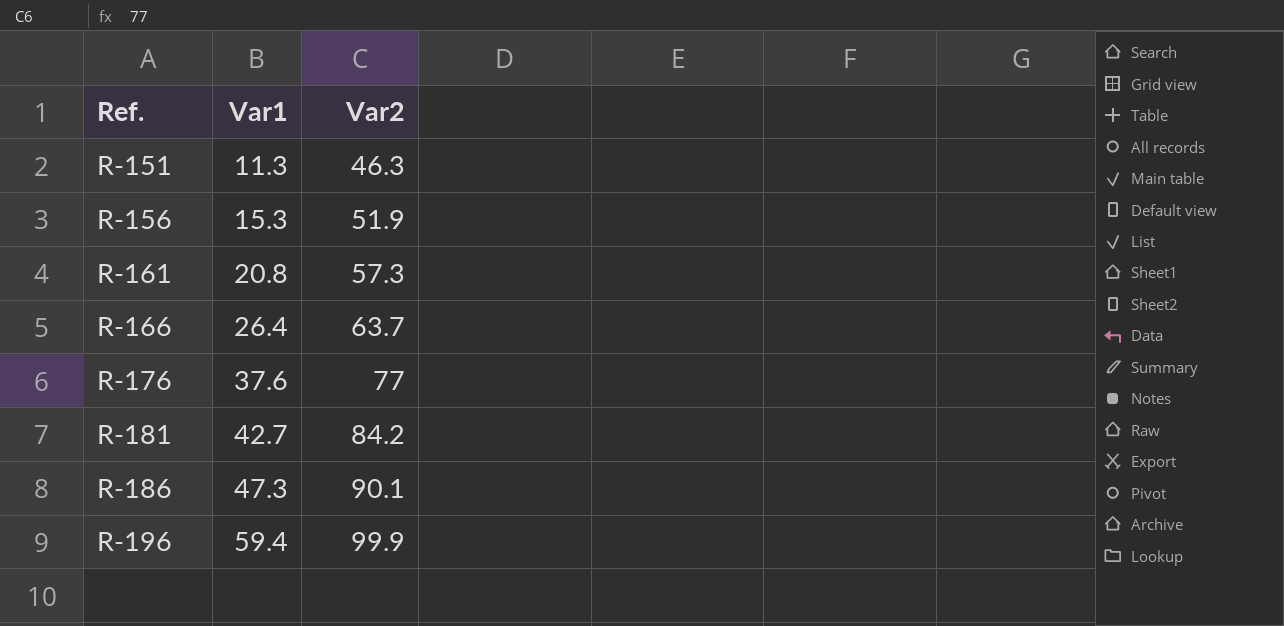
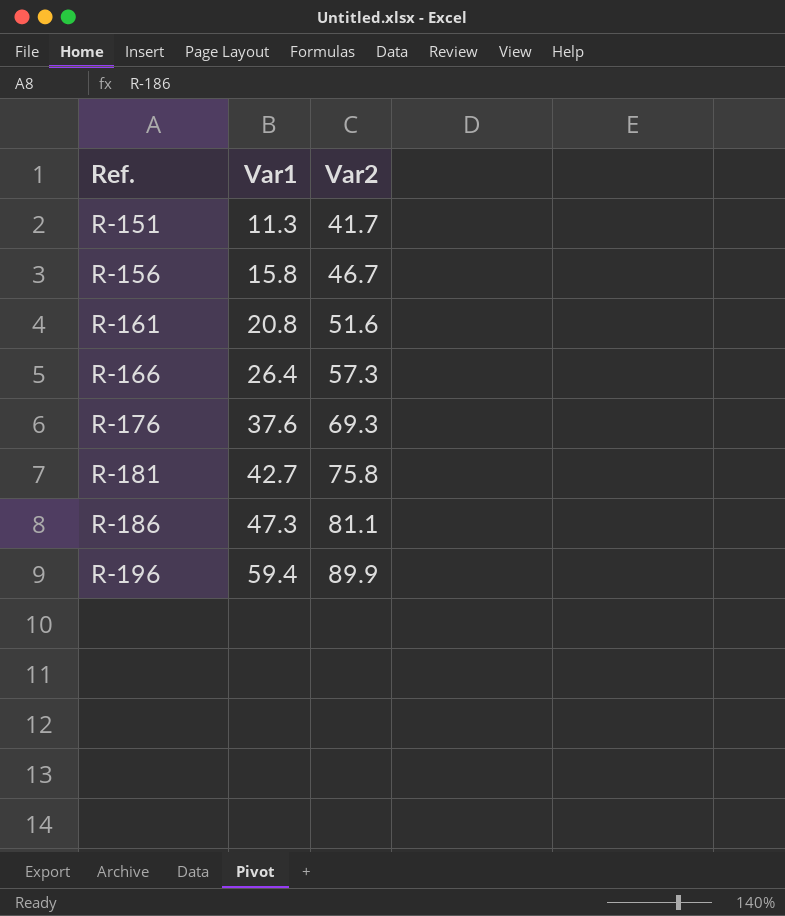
R-151 | Var2: 46.3 -> 41.7
R-156 | Var1: 15.3 -> 15.8
R-156 | Var2: 51.9 -> 46.7
R-161 | Var2: 57.3 -> 51.6
R-166 | Var2: 63.7 -> 57.3
R-176 | Var2: 77 -> 69.3
R-181 | Var2: 84.2 -> 75.8
R-186 | Var2: 90.1 -> 81.1
R-196 | Var2: 99.9 -> 89.9

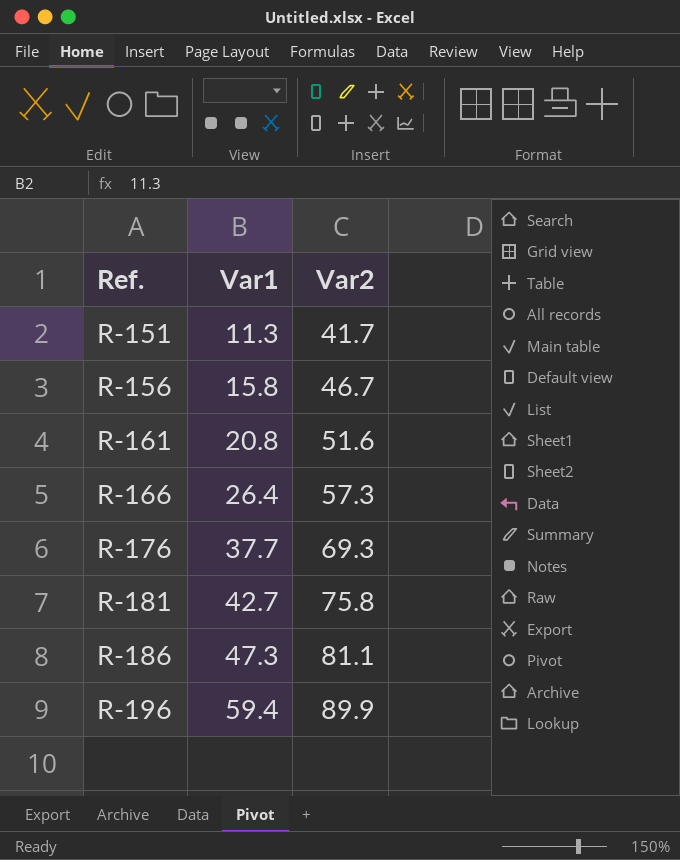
R-176 | Var1: 37.6 -> 37.7

